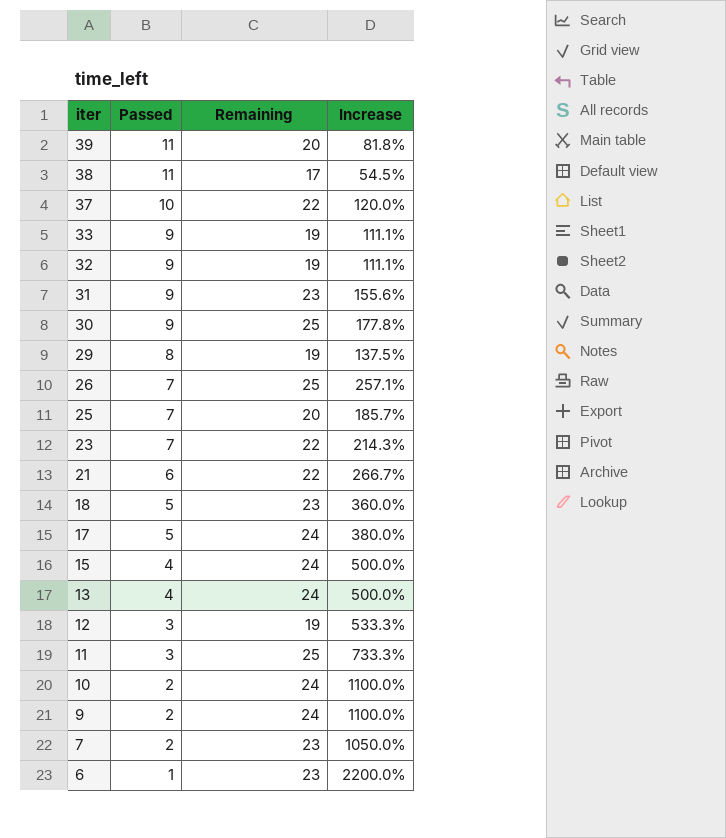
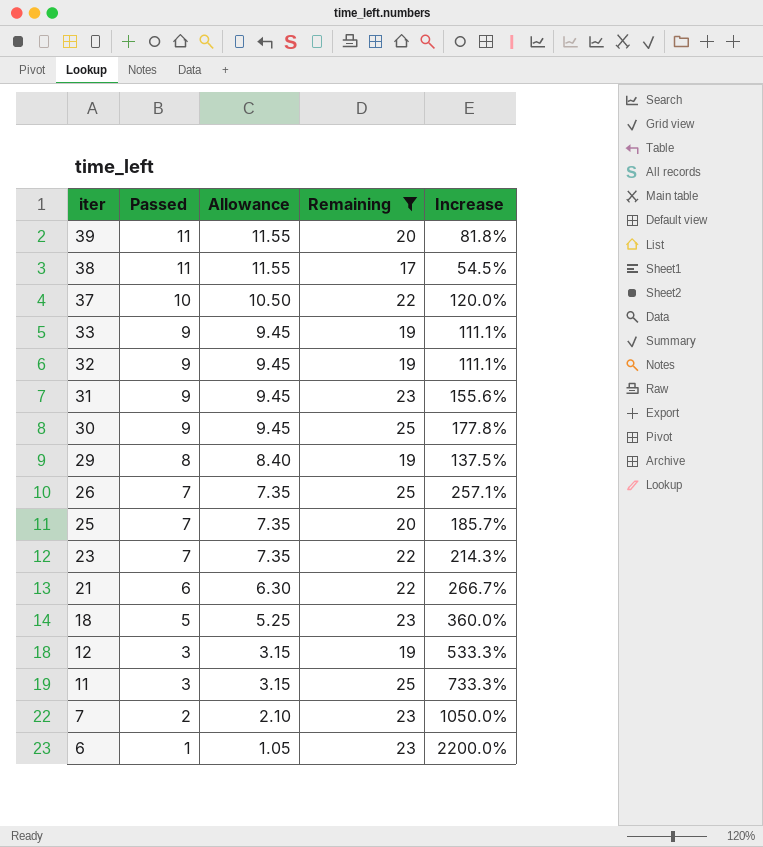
filter: none -> Remaining != 24
column Allowance | formula: none -> [Passed] * 1.05

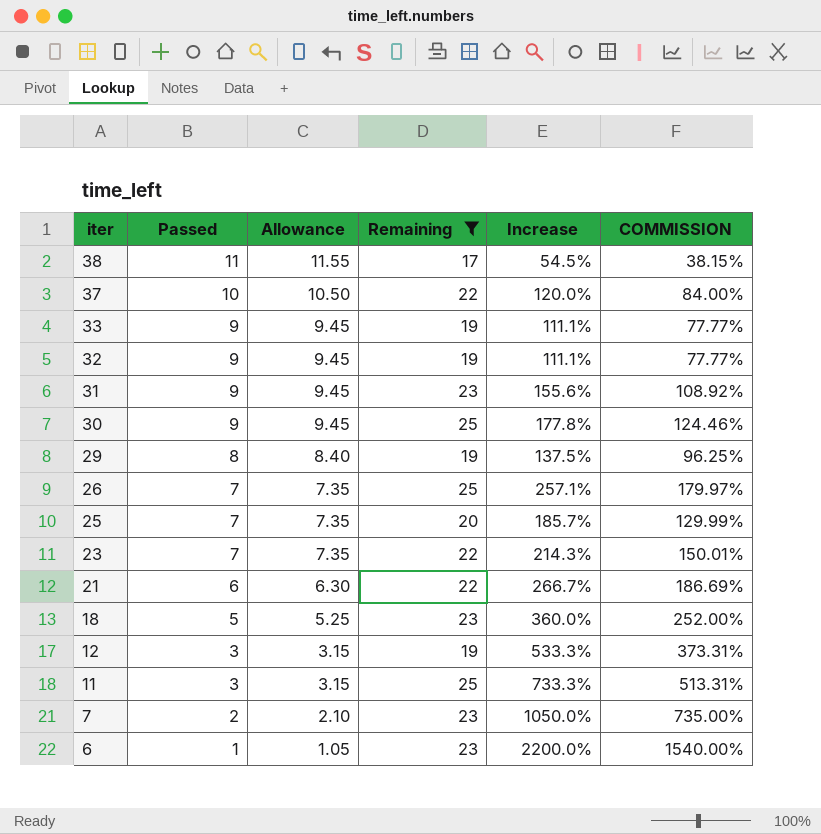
column COMMISSION | formula: none -> [Increase] * 0.7
row 39: 11 | 11.55 | 20 | 81.8% -> none

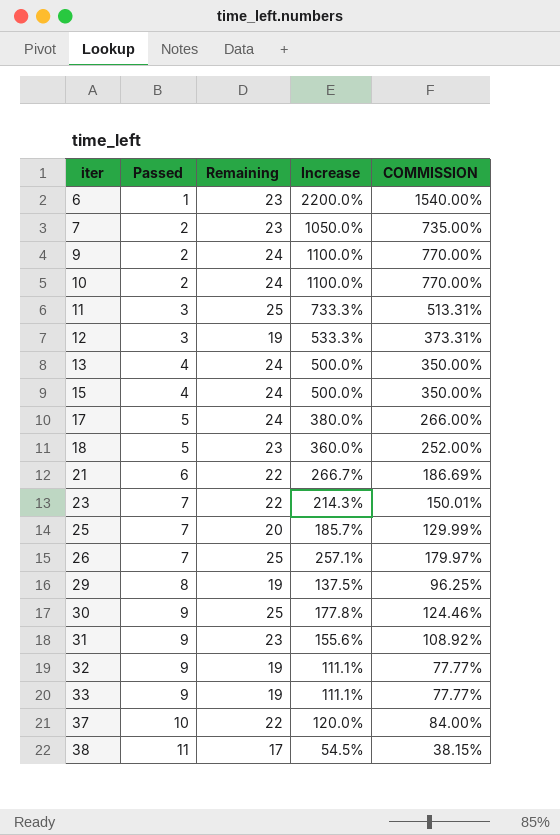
filter: Remaining != 24 -> none
row order: iter descending -> iter ascending
column Allowance | formula: [Passed] * 1.05 -> none

